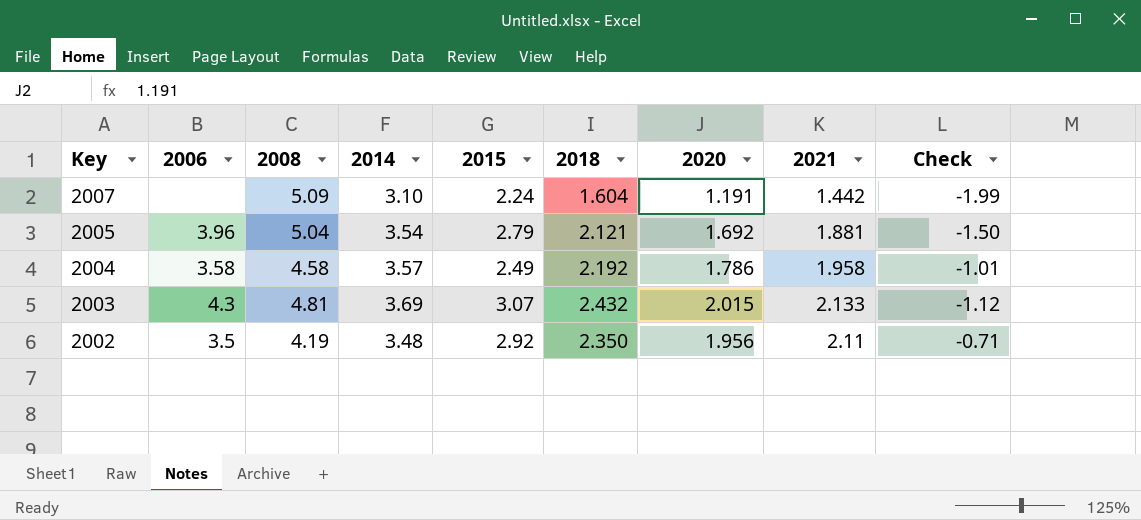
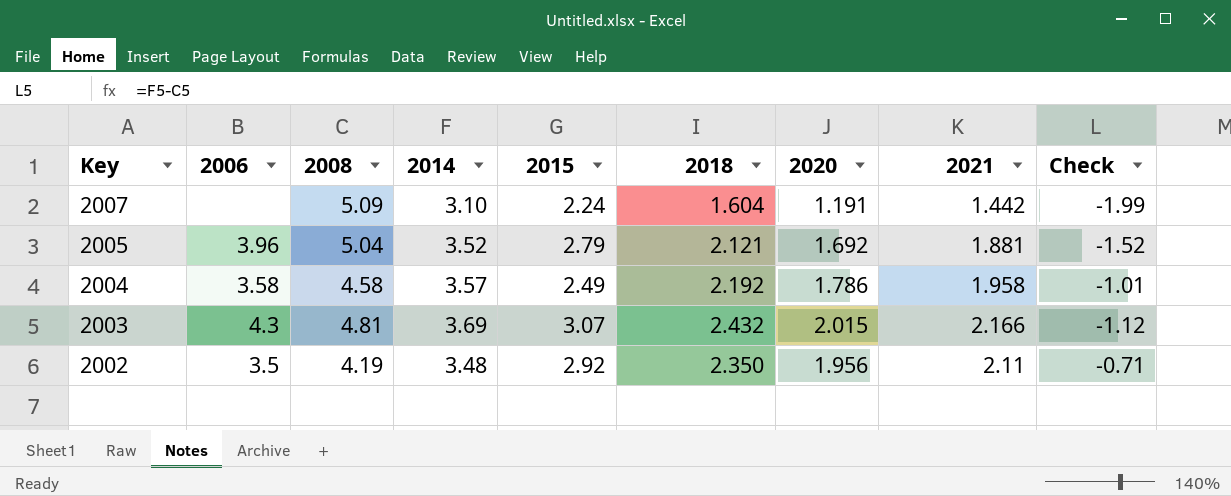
2005 | 2014: 3.54 -> 3.52
2005 | Check: -1.50 -> -1.52
2003 | 2021: 2.133 -> 2.166

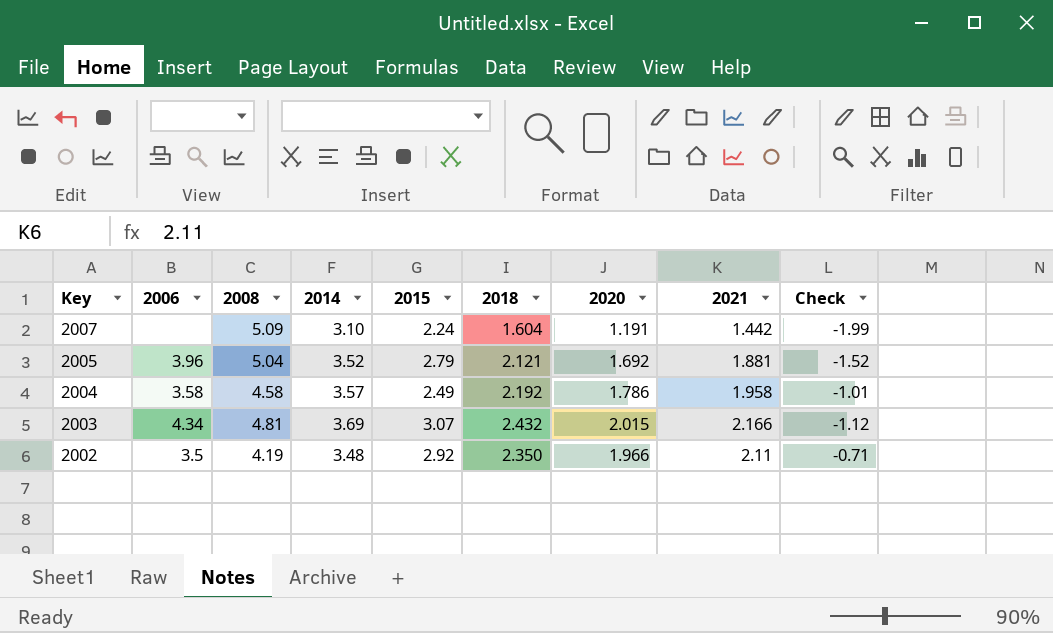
2003 | 2006: 4.3 -> 4.34
2002 | 2020: 1.956 -> 1.966

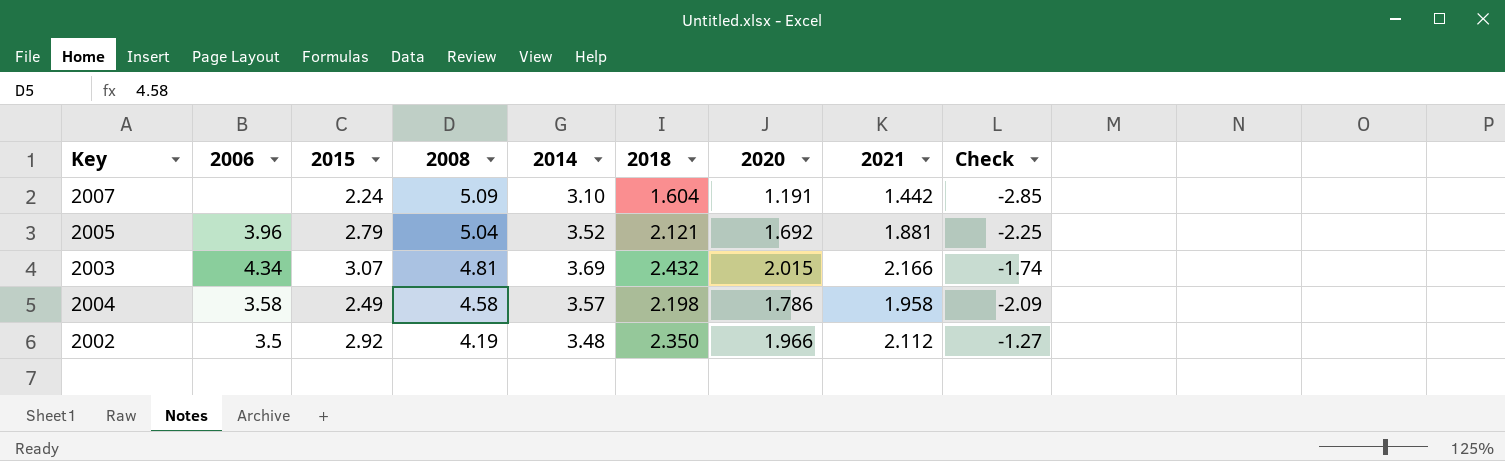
row order: Key descending -> 2008 descending
column 2015 | position: 5 -> 3
column Check | formula: [2014] - [2008] -> [2015] - [2008]
2004 | 2018: 2.192 -> 2.198
2002 | 2021: 2.11 -> 2.112

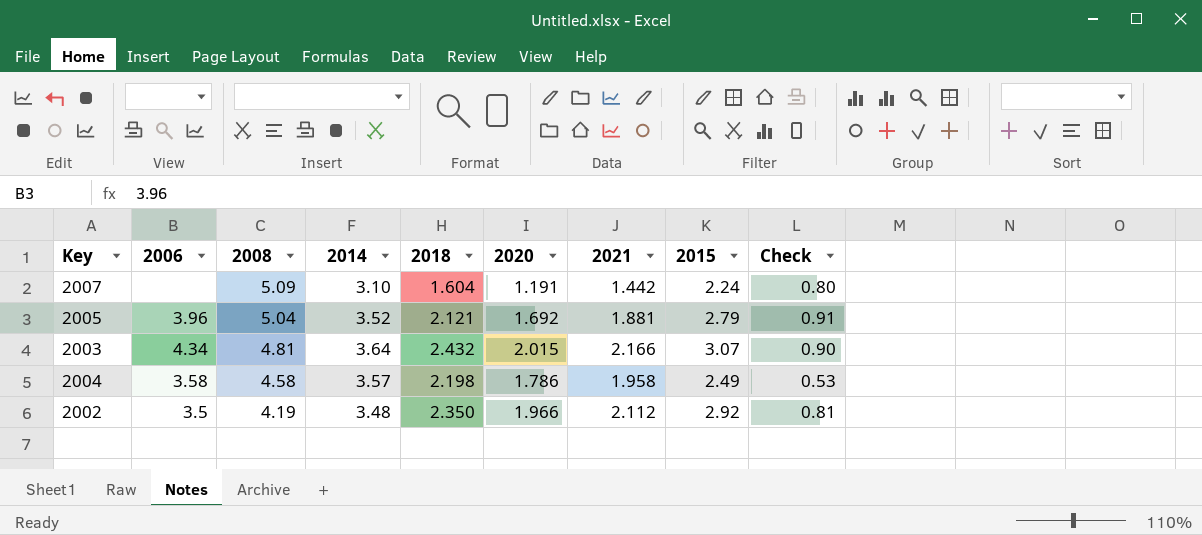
column 2015 | position: 3 -> 8
column Check | formula: [2015] - [2008] -> [2015] - [2021]
2003 | 2014: 3.69 -> 3.64

